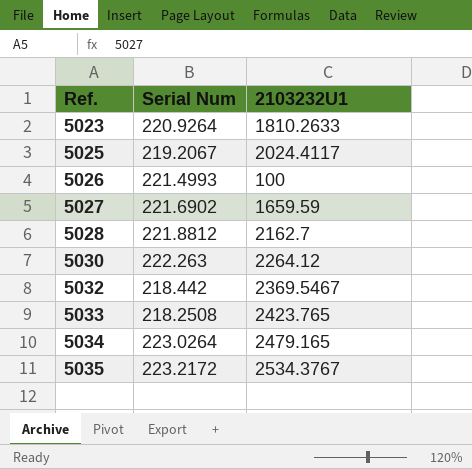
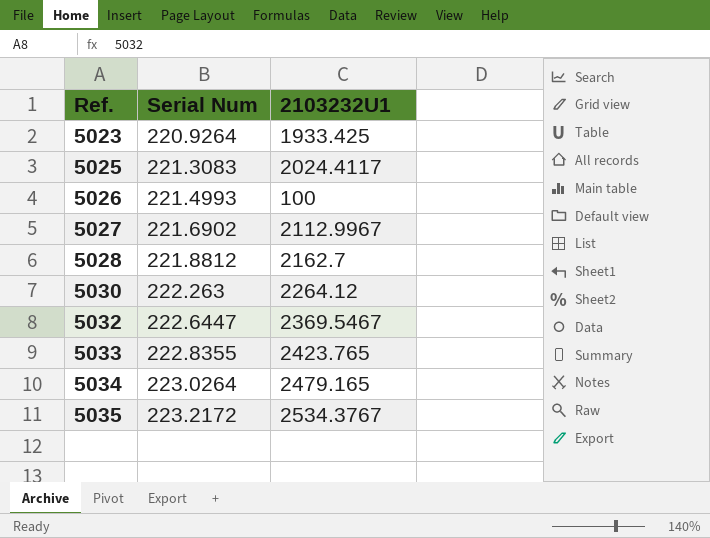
5023 | 2103232U1: 1810.2633 -> 1933.425
5025 | Serial Num: 219.2067 -> 221.3083
5027 | 2103232U1: 1659.59 -> 2112.9967
5032 | Serial Num: 218.442 -> 222.6447
5033 | Serial Num: 218.2508 -> 222.8355

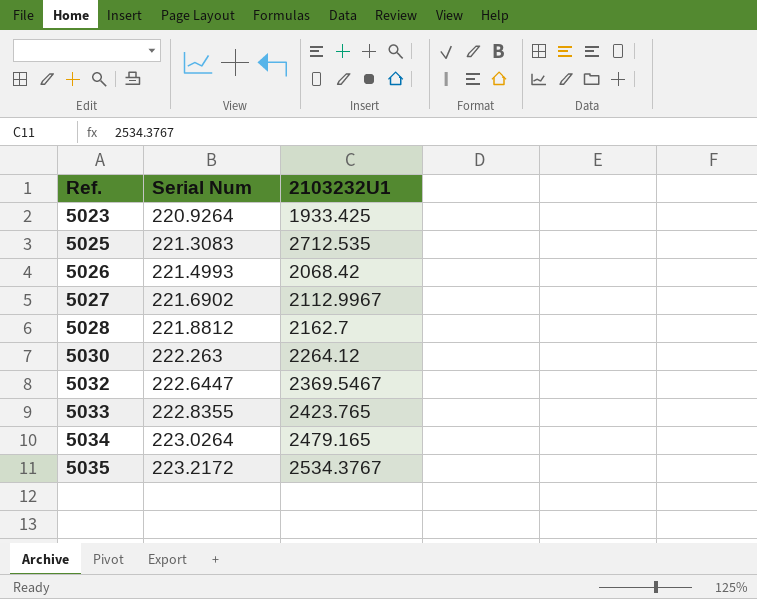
5025 | 2103232U1: 2024.4117 -> 2712.535
5026 | 2103232U1: 100 -> 2068.42

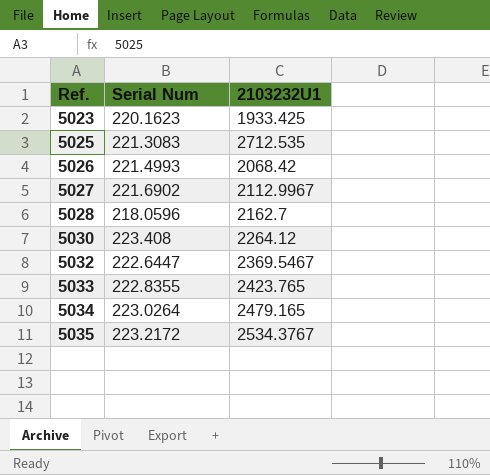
5023 | Serial Num: 220.9264 -> 220.1623
5028 | Serial Num: 221.8812 -> 218.0596
5030 | Serial Num: 222.263 -> 223.408

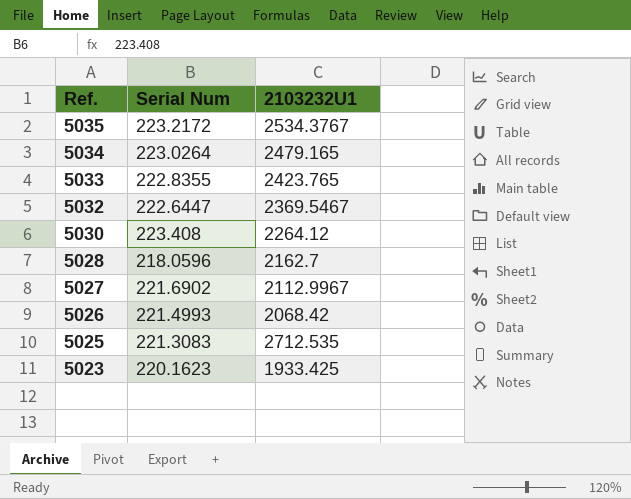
row order: Ref. ascending -> Ref. descending

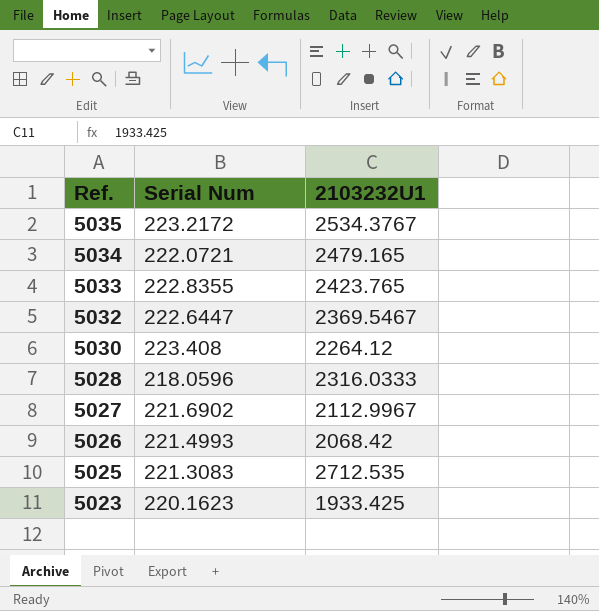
5034 | Serial Num: 223.0264 -> 222.0721
5028 | 2103232U1: 2162.7 -> 2316.0333

